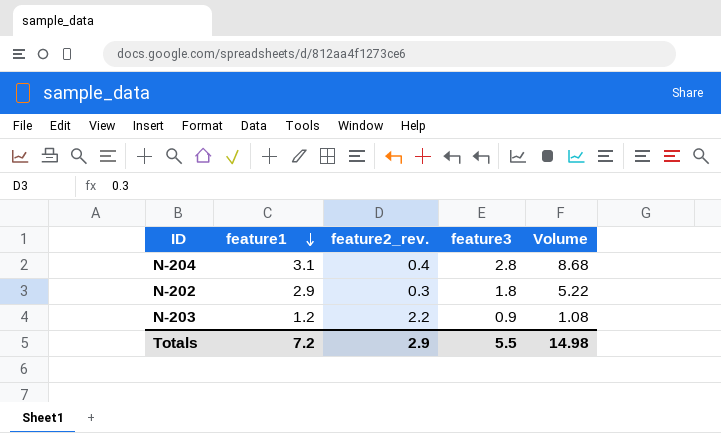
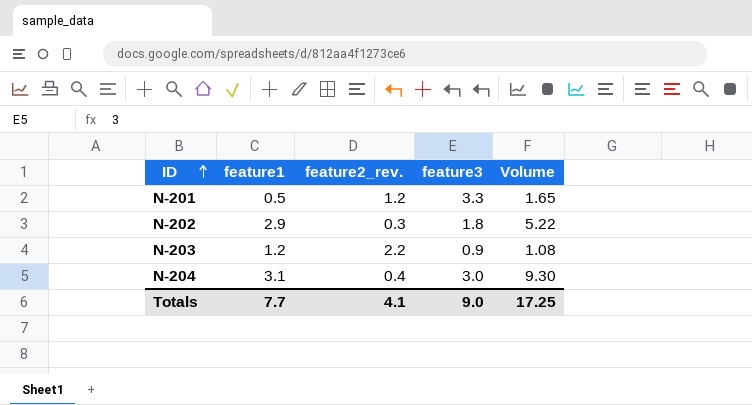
row order: feature1 descending -> ID ascending
row N-201: none -> 0.5 | 1.2 | 3.3 | 1.65
N-204 | feature3: 2.8 -> 3.0
N-204 | Volume: 8.68 -> 9.30
Totals | feature1: 7.2 -> 7.7
Totals | feature2_rev.: 2.9 -> 4.1
Totals | feature3: 5.5 -> 9.0
Totals | Volume: 14.98 -> 17.25

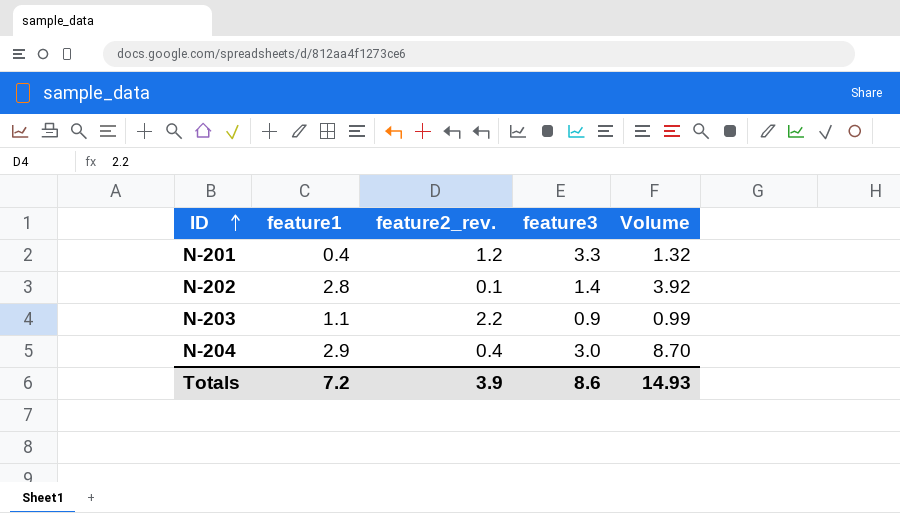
N-201 | feature1: 0.5 -> 0.4
N-201 | Volume: 1.65 -> 1.32
N-202 | feature1: 2.9 -> 2.8
N-202 | feature2_rev.: 0.3 -> 0.1
N-202 | feature3: 1.8 -> 1.4
N-202 | Volume: 5.22 -> 3.92
N-203 | feature1: 1.2 -> 1.1
N-203 | Volume: 1.08 -> 0.99
N-204 | feature1: 3.1 -> 2.9
N-204 | Volume: 9.30 -> 8.70
Totals | feature1: 7.7 -> 7.2
Totals | feature2_rev.: 4.1 -> 3.9
Totals | feature3: 9.0 -> 8.6
Totals | Volume: 17.25 -> 14.93

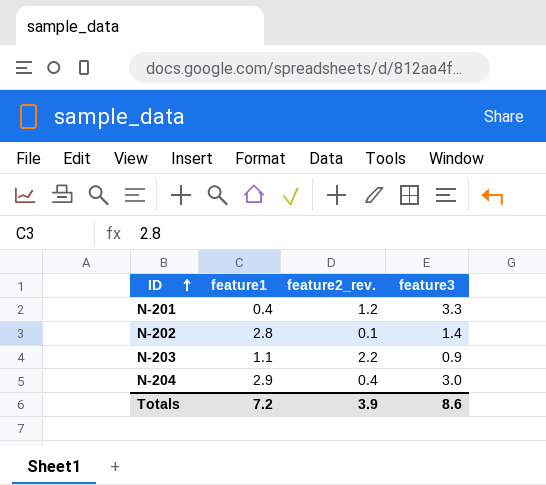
column Volume | formula: [feature1] * [feature3] -> none

